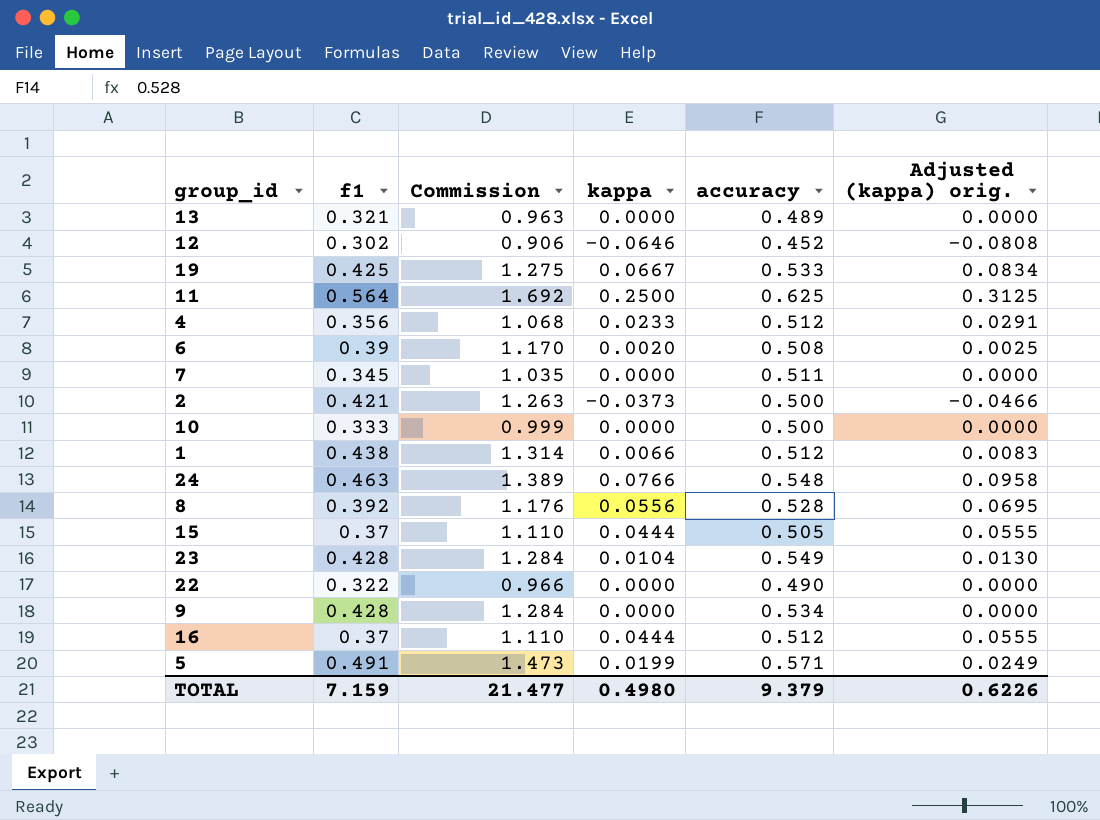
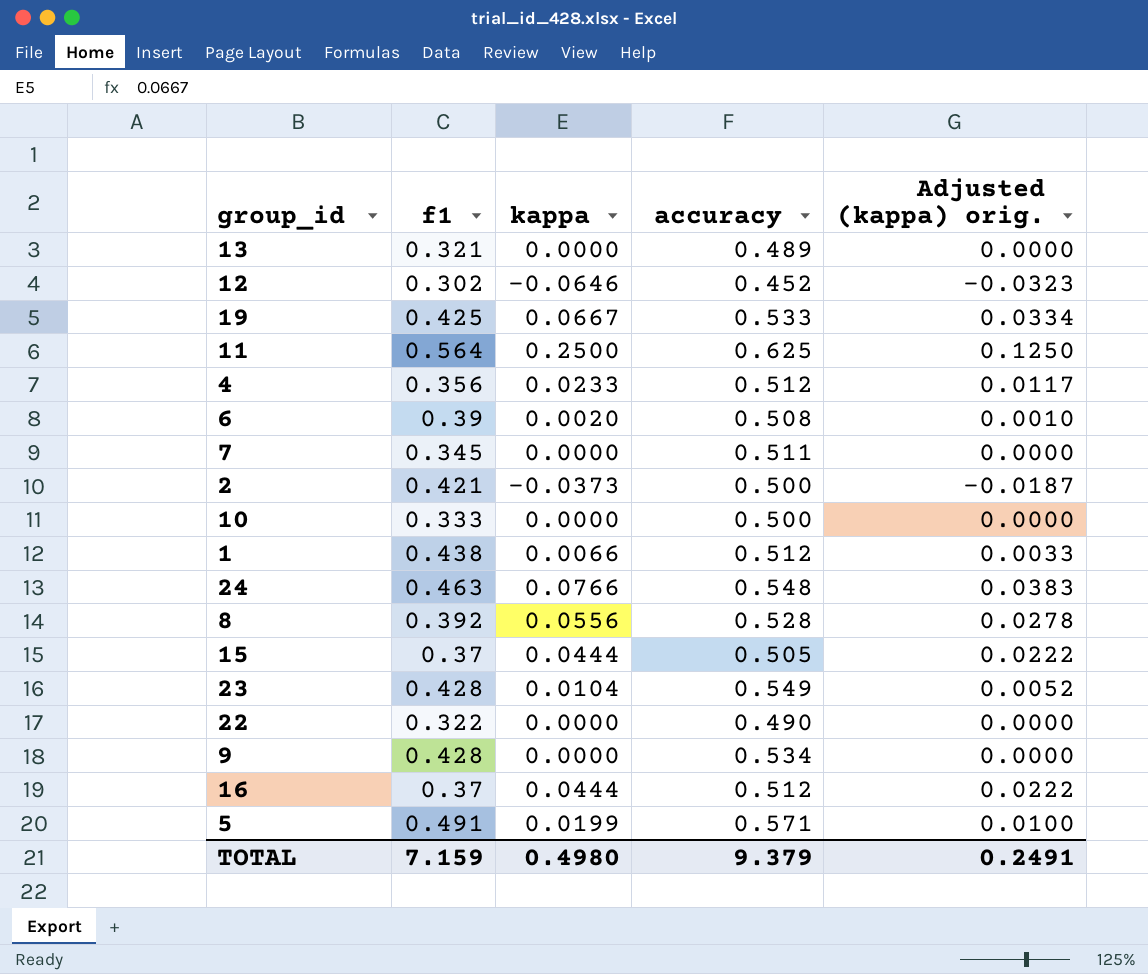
column Commission | formula: [f1] * 3 -> none
column Adjusted (kappa) orig. | formula: [kappa] * 1.25 -> [kappa] * 0.5
TOTAL | Adjusted (kappa) orig.: 0.6226 -> 0.2491

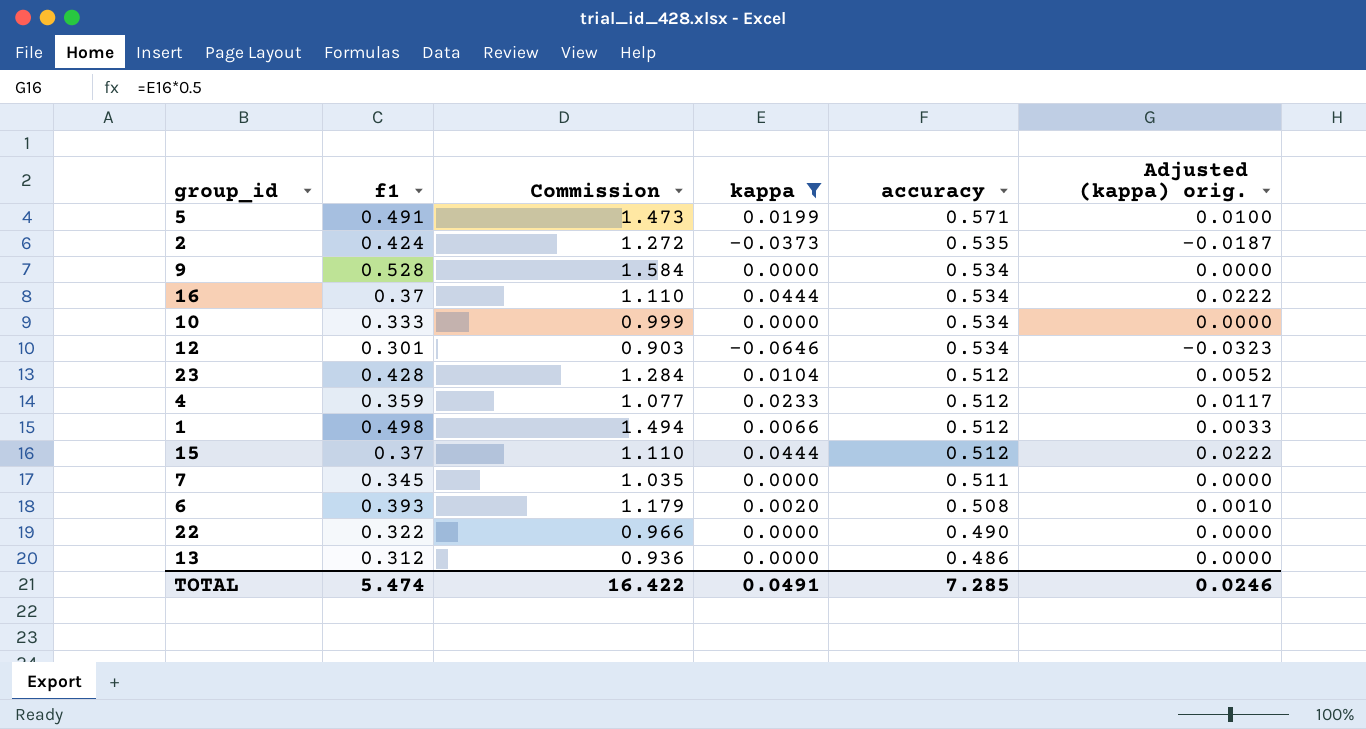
filter: none -> kappa <= 0.0444
row order: none -> accuracy descending
column Commission | formula: none -> [f1] * 3
2 | f1: 0.421 -> 0.424
2 | accuracy: 0.500 -> 0.535
9 | f1: 0.428 -> 0.528
16 | accuracy: 0.512 -> 0.534
10 | accuracy: 0.500 -> 0.534
12 | f1: 0.302 -> 0.301
12 | accuracy: 0.452 -> 0.534
23 | accuracy: 0.549 -> 0.512
4 | f1: 0.356 -> 0.359
1 | f1: 0.438 -> 0.498
15 | accuracy: 0.505 -> 0.512
6 | f1: 0.39 -> 0.393
13 | f1: 0.321 -> 0.312
13 | accuracy: 0.489 -> 0.486
TOTAL | f1: 7.159 -> 5.474
TOTAL | kappa: 0.4980 -> 0.0491
TOTAL | accuracy: 9.379 -> 7.285
TOTAL | Adjusted (kappa) orig.: 0.2491 -> 0.0246

